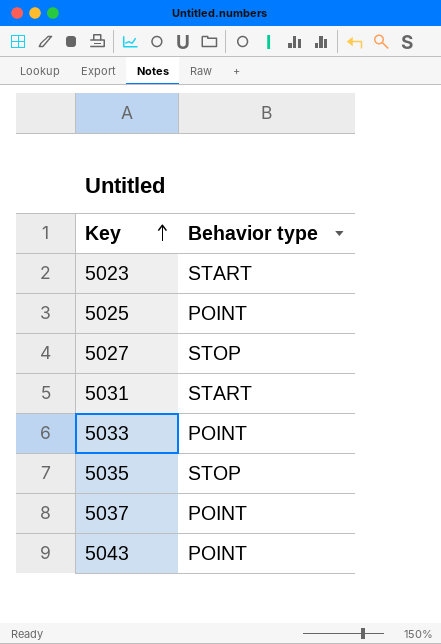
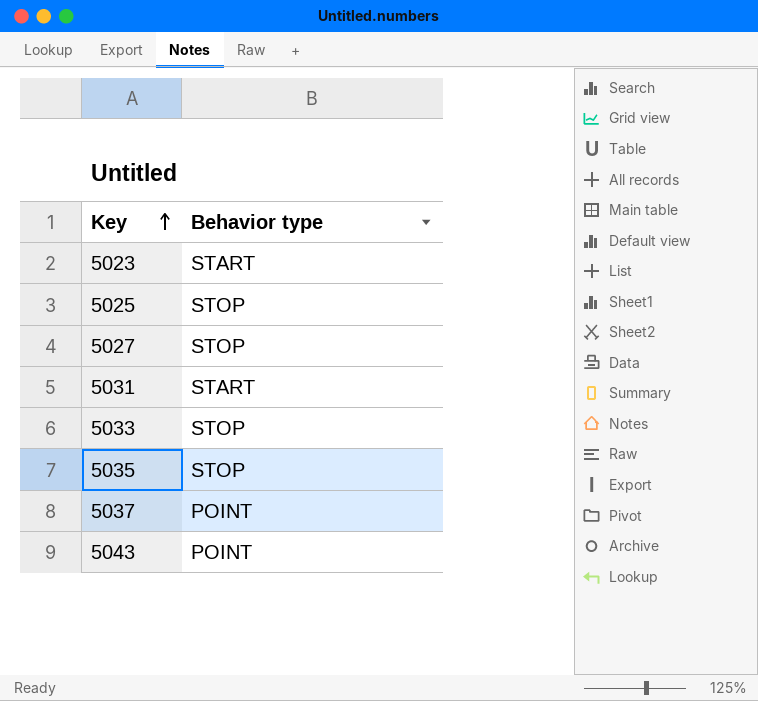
5025 | Behavior type: POINT -> STOP
5033 | Behavior type: POINT -> STOP

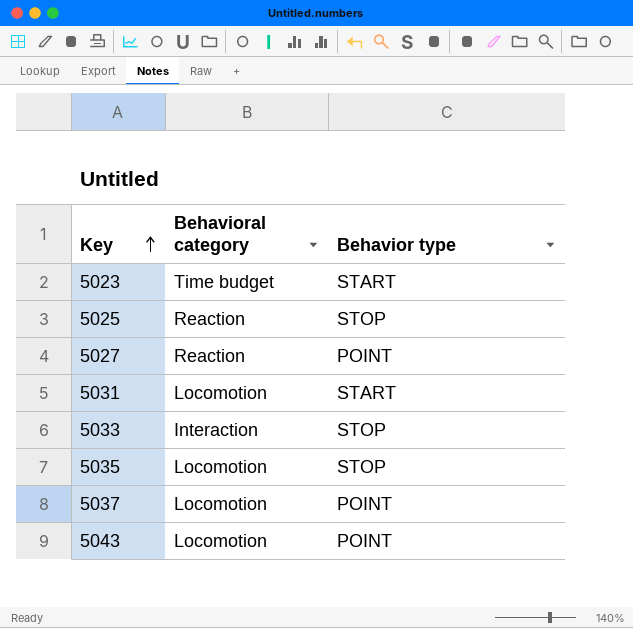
column Behavioral category | position: none -> 2
5027 | Behavior type: STOP -> POINT

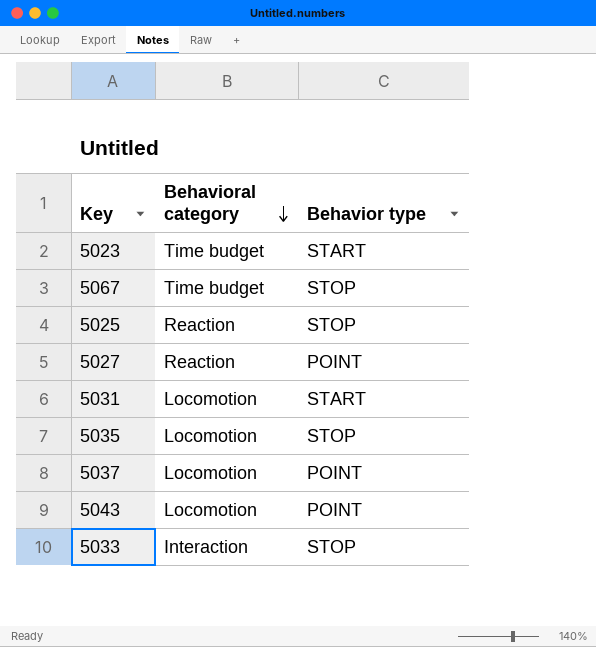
row order: Key ascending -> Behavioral category descending
row 5067: none -> Time budget | STOP

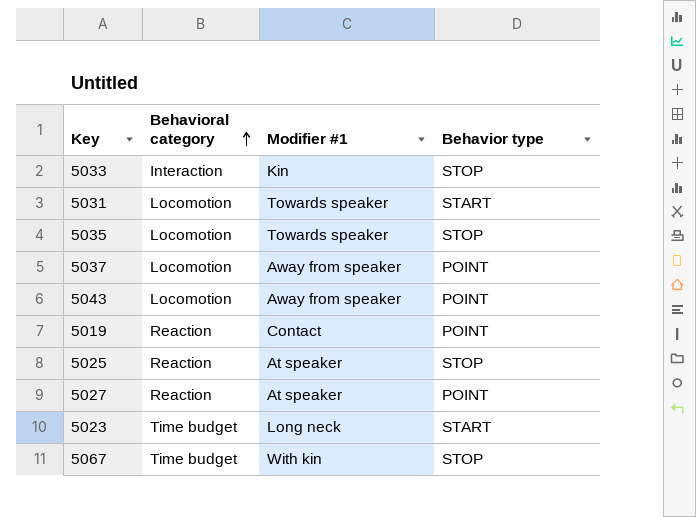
row order: Behavioral category descending -> Behavioral category ascending
column Modifier #1 | position: none -> 3
row 5019: none -> Reaction | Contact | POINT

